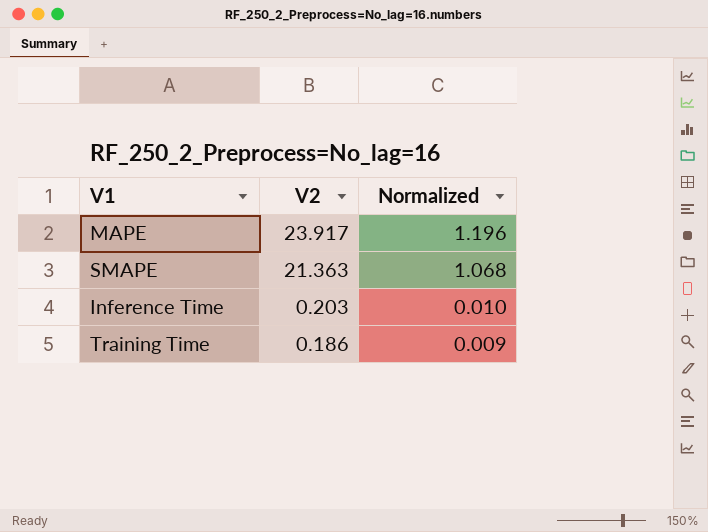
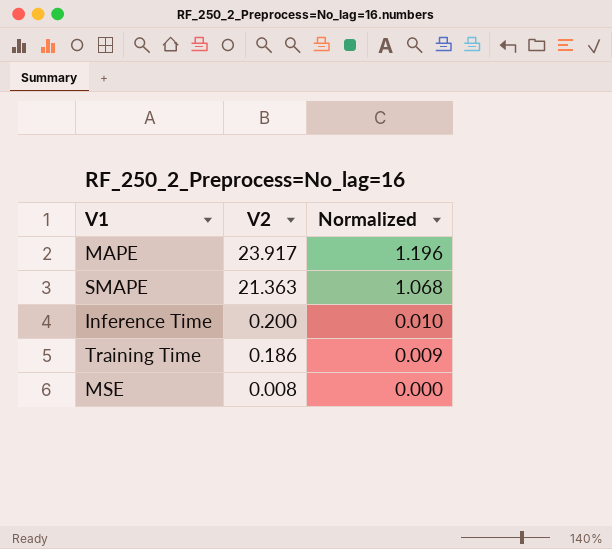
Inference Time | V2: 0.203 -> 0.200
row MSE: none -> 0.008 | 0.000

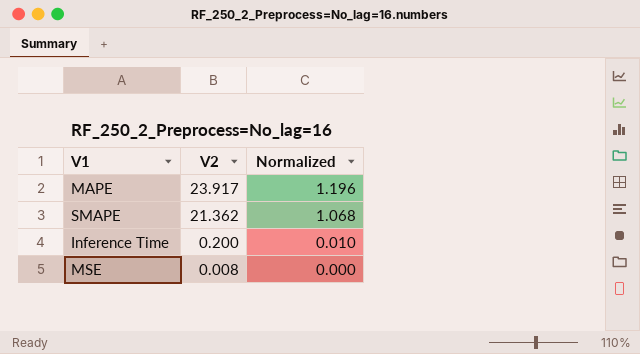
row Training Time: 0.186 | 0.009 -> none
SMAPE | V2: 21.363 -> 21.362

